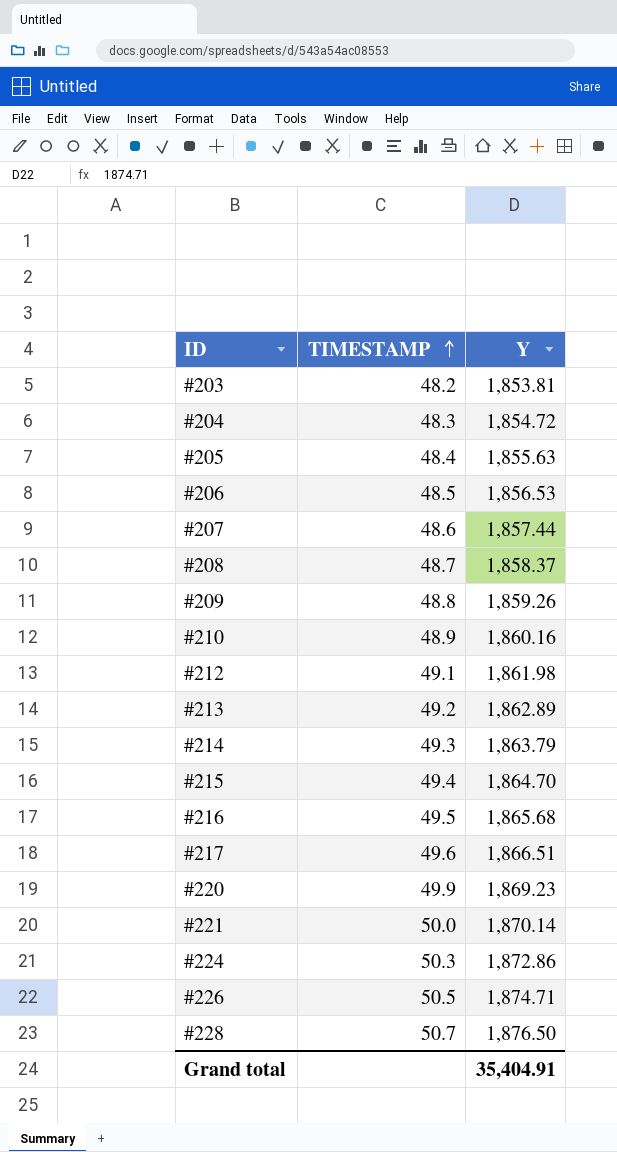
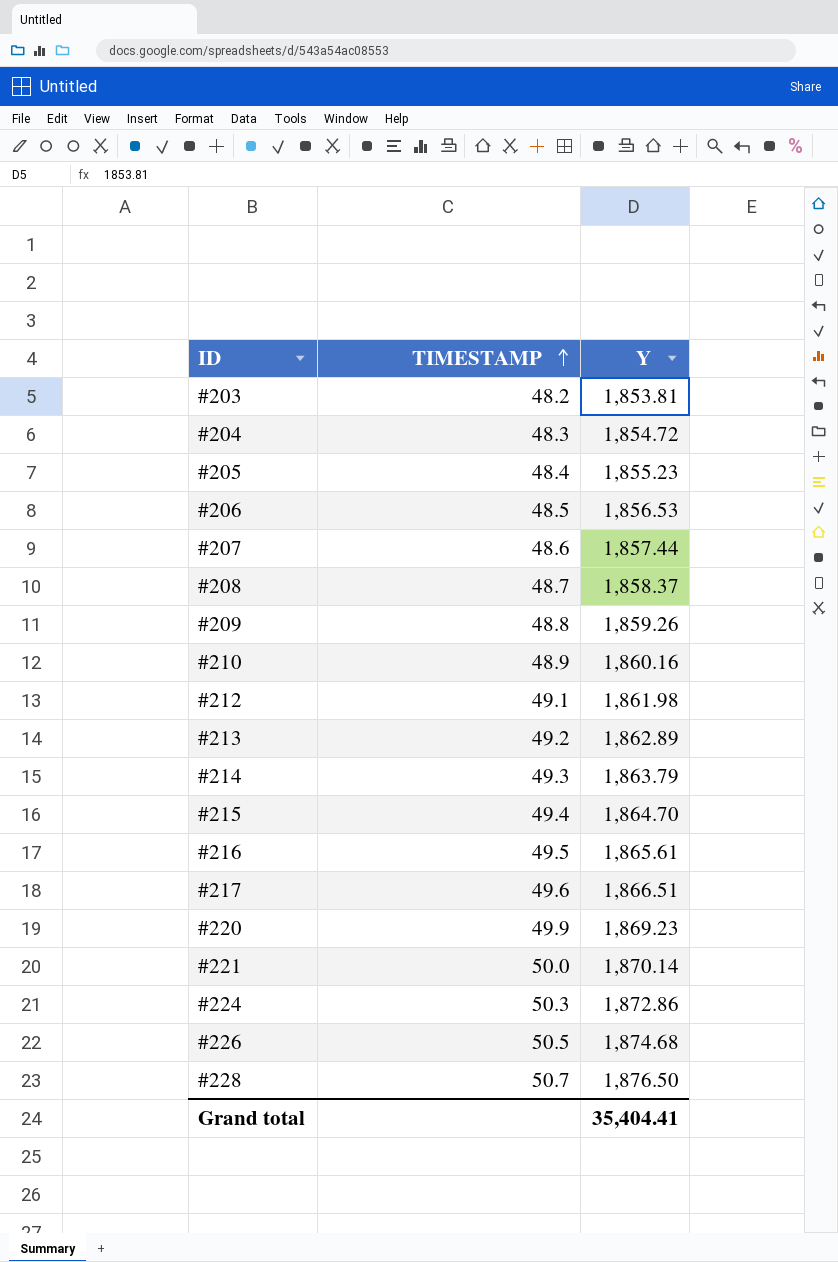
#205 | Y: 1,855.63 -> 1,855.23
#216 | Y: 1,865.68 -> 1,865.61
#226 | Y: 1,874.71 -> 1,874.68
Grand total | Y: 35,404.91 -> 35,404.41

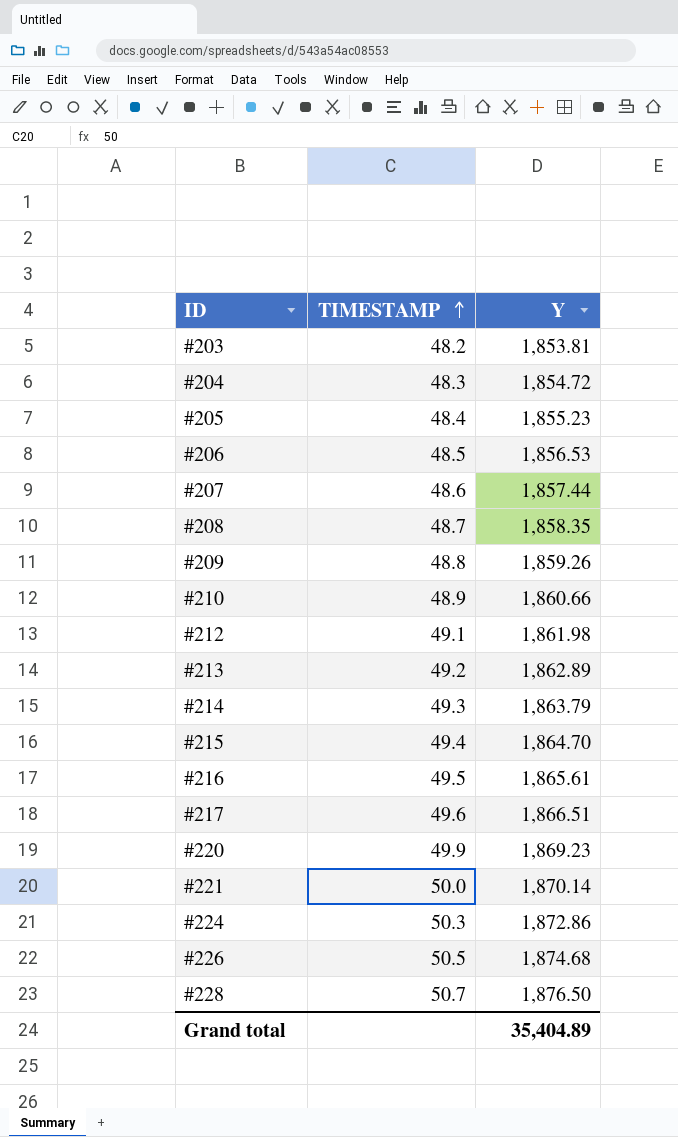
#208 | Y: 1,858.37 -> 1,858.35
#210 | Y: 1,860.16 -> 1,860.66
Grand total | Y: 35,404.41 -> 35,404.89

